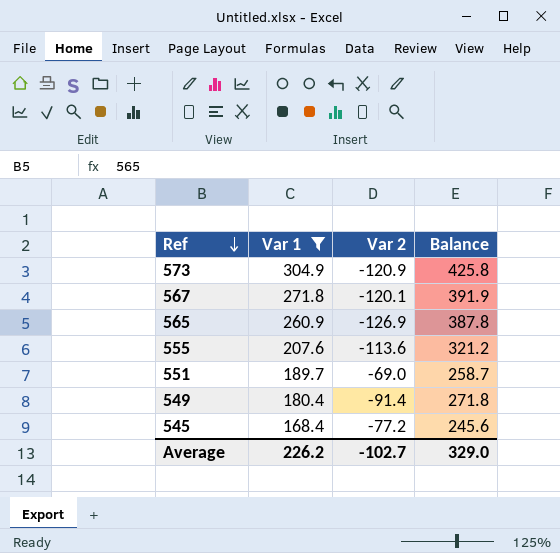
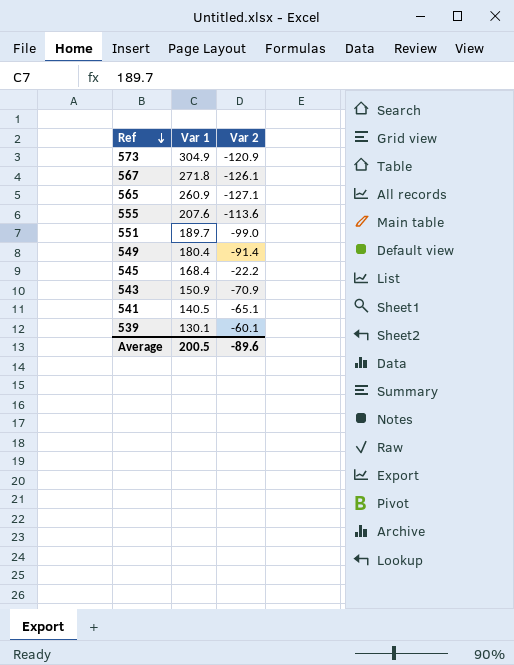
filter: Var 1 >= 168.4 -> none
column Balance | formula: [Var 1] - [Var 2] -> none
567 | Var 2: -120.1 -> -126.1
565 | Var 2: -126.9 -> -127.1
551 | Var 2: -69.0 -> -99.0
545 | Var 2: -77.2 -> -22.2
Average | Var 1: 226.2 -> 200.5
Average | Var 2: -102.7 -> -89.6

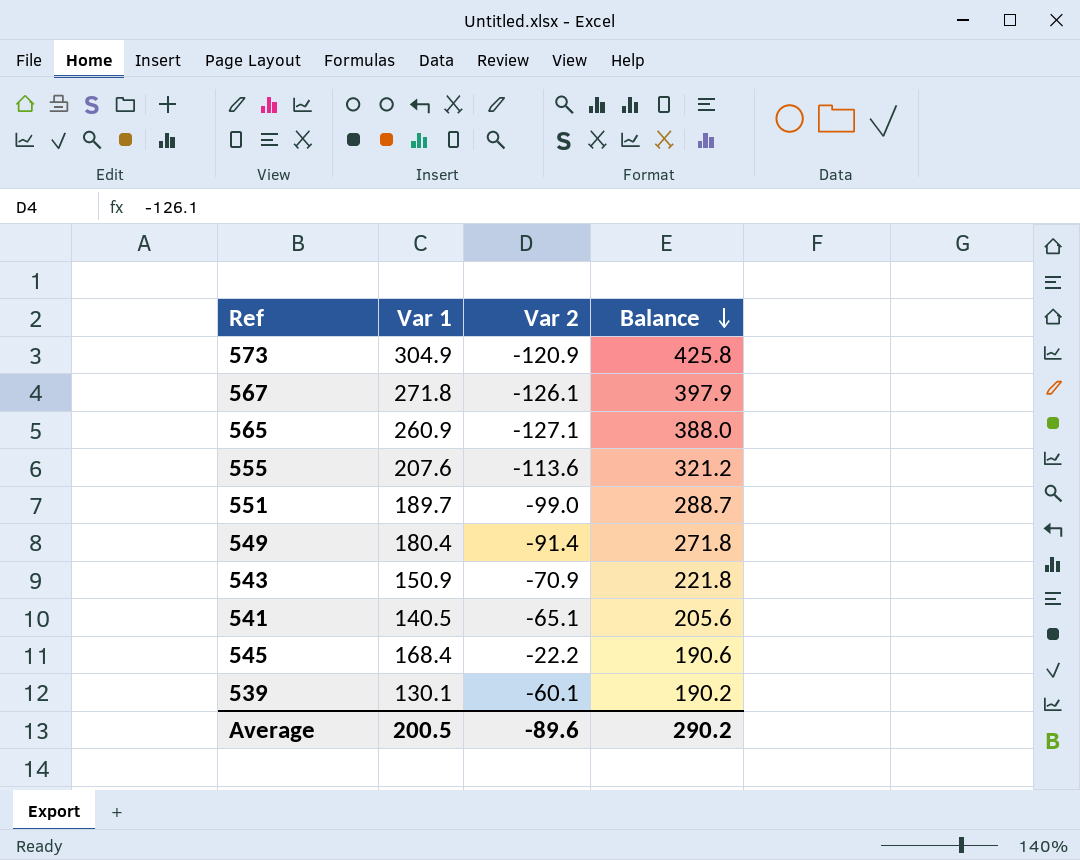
row order: Ref descending -> Balance descending
column Balance | formula: none -> [Var 1] - [Var 2]

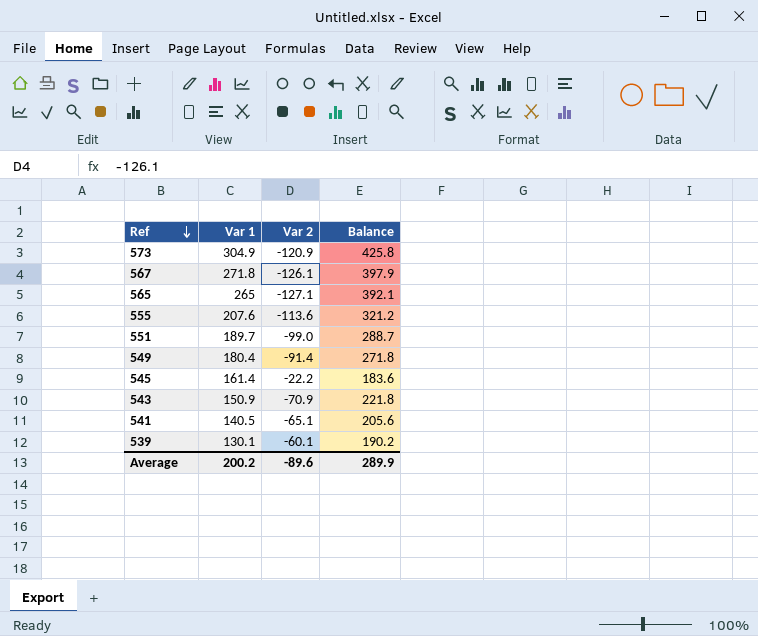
row order: Balance descending -> Ref descending
565 | Var 1: 260.9 -> 265
565 | Balance: 388.0 -> 392.1
545 | Var 1: 168.4 -> 161.4
545 | Balance: 190.6 -> 183.6
Average | Var 1: 200.5 -> 200.2
Average | Balance: 290.2 -> 289.9

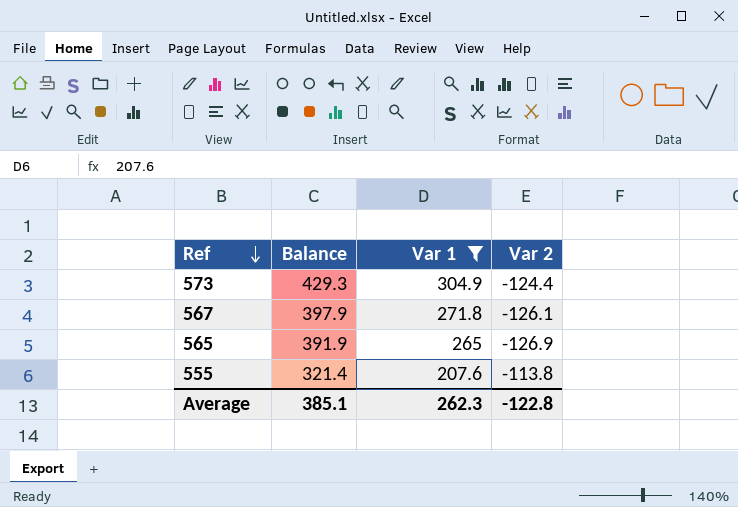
filter: none -> Var 1 >= 207.6
column Balance | position: 4 -> 2
573 | Balance: 425.8 -> 429.3
573 | Var 2: -120.9 -> -124.4
565 | Balance: 392.1 -> 391.9
565 | Var 2: -127.1 -> -126.9
555 | Balance: 321.2 -> 321.4
555 | Var 2: -113.6 -> -113.8
Average | Balance: 289.9 -> 385.1
Average | Var 1: 200.2 -> 262.3
Average | Var 2: -89.6 -> -122.8

